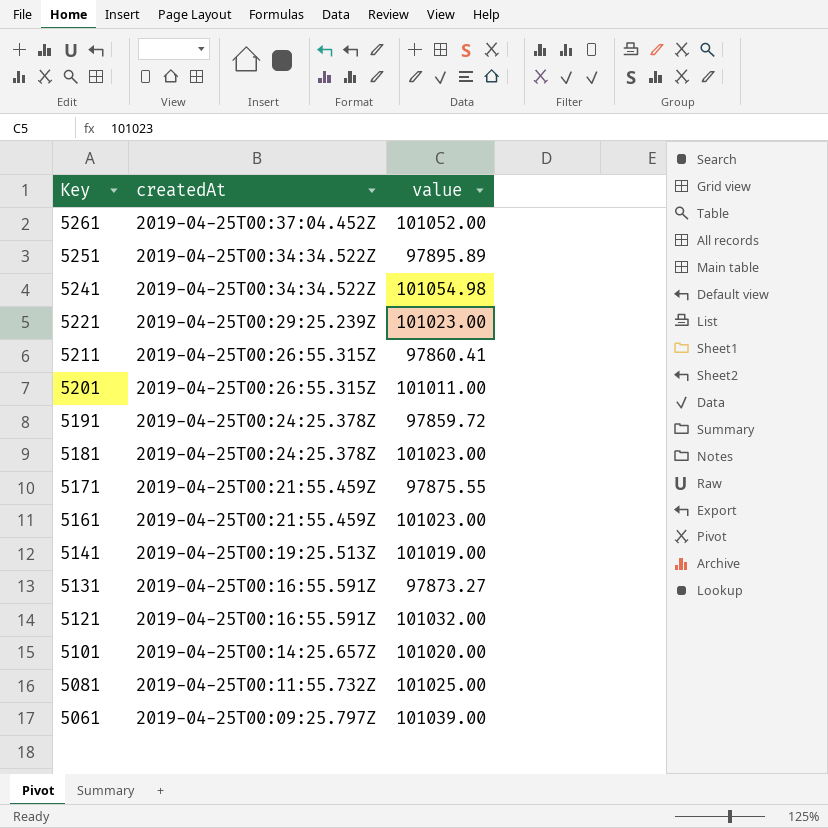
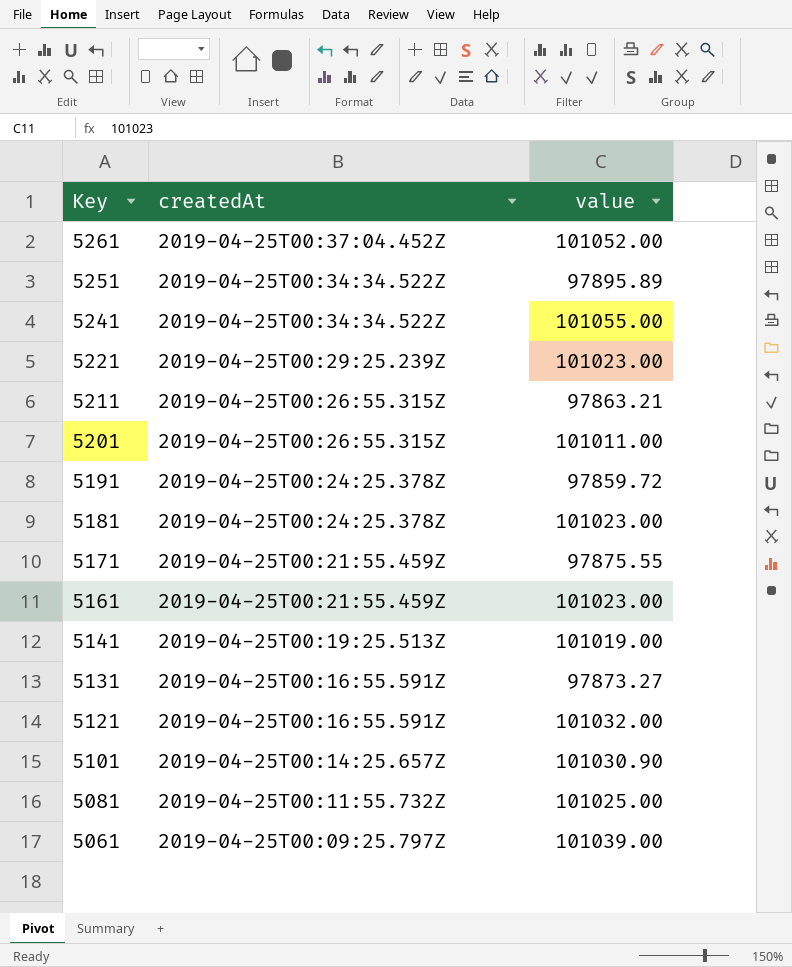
5241 | value: 101054.98 -> 101055.00
5211 | value: 97860.41 -> 97863.21
5101 | value: 101020.00 -> 101030.90

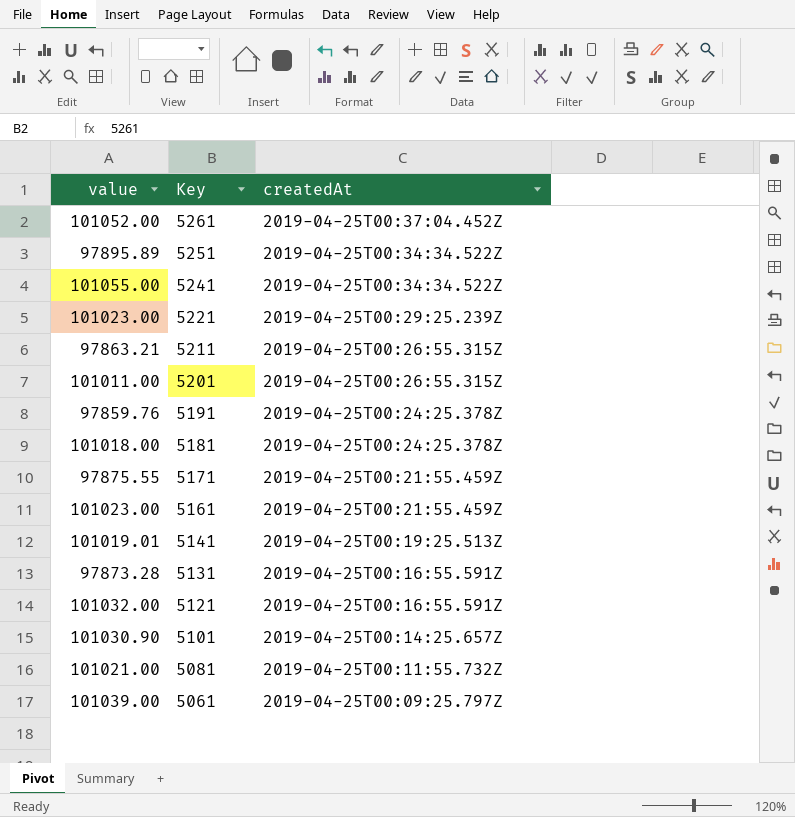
column value | position: 3 -> 1
5191 | value: 97859.72 -> 97859.76
5181 | value: 101023.00 -> 101018.00
5141 | value: 101019.00 -> 101019.01
5131 | value: 97873.27 -> 97873.28
5081 | value: 101025.00 -> 101021.00

